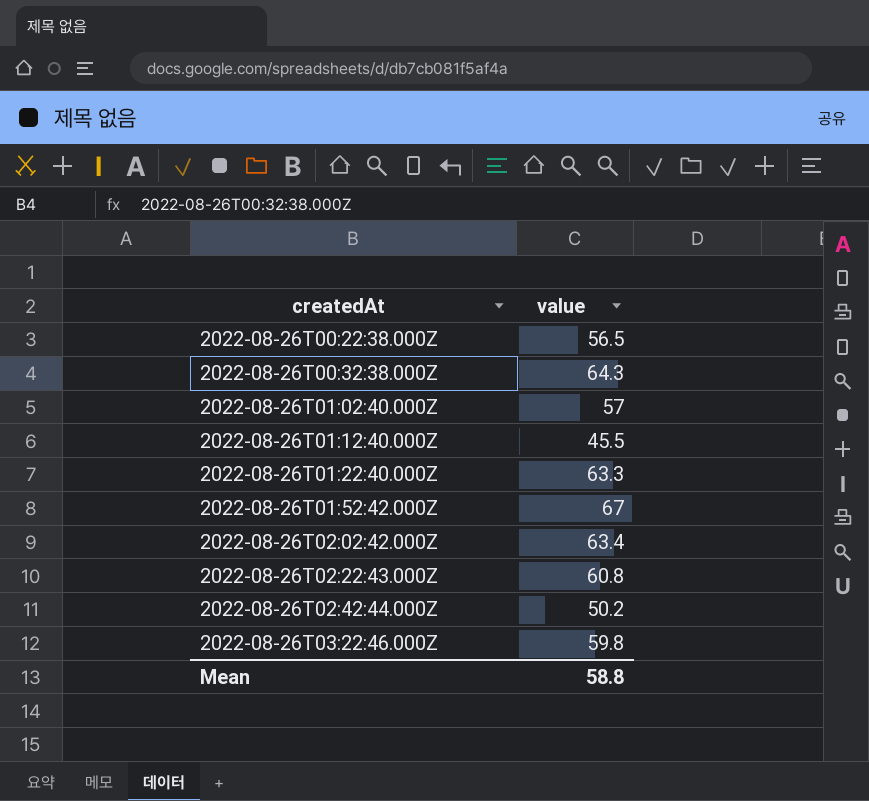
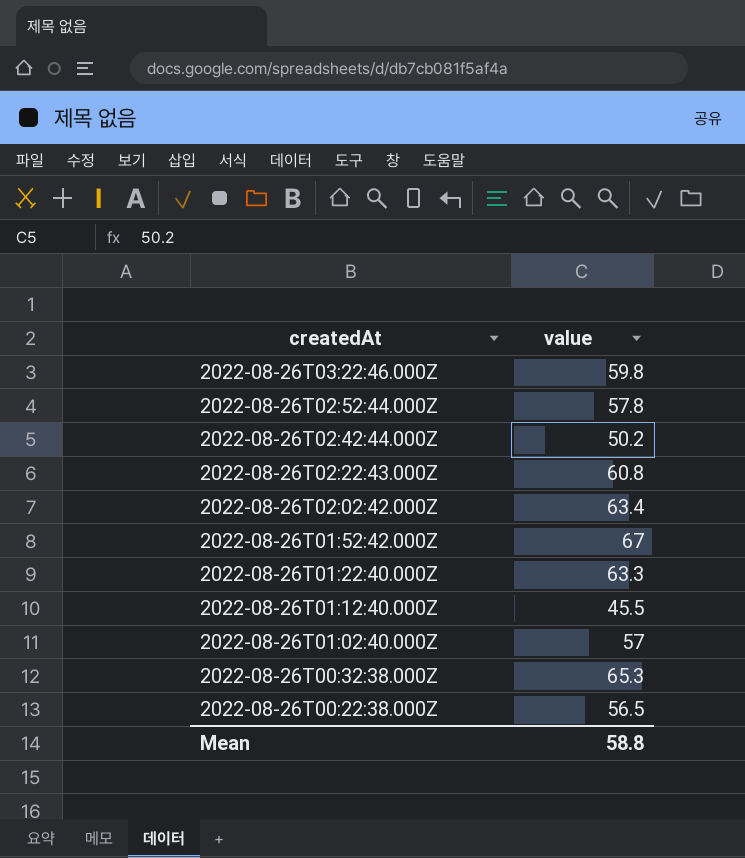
row order: createdAt ascending -> createdAt descending
row 2022-08-26T02:52:44.000Z: none -> 57.8
2022-08-26T00:32:38.000Z | value: 64.3 -> 65.3

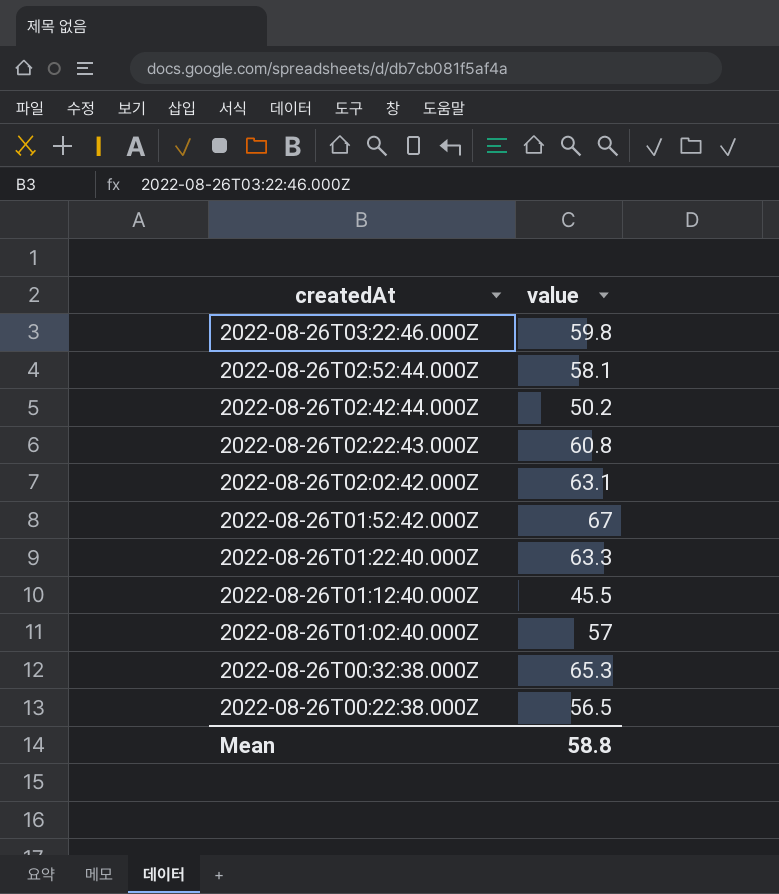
2022-08-26T02:52:44.000Z | value: 57.8 -> 58.1
2022-08-26T02:02:42.000Z | value: 63.4 -> 63.1

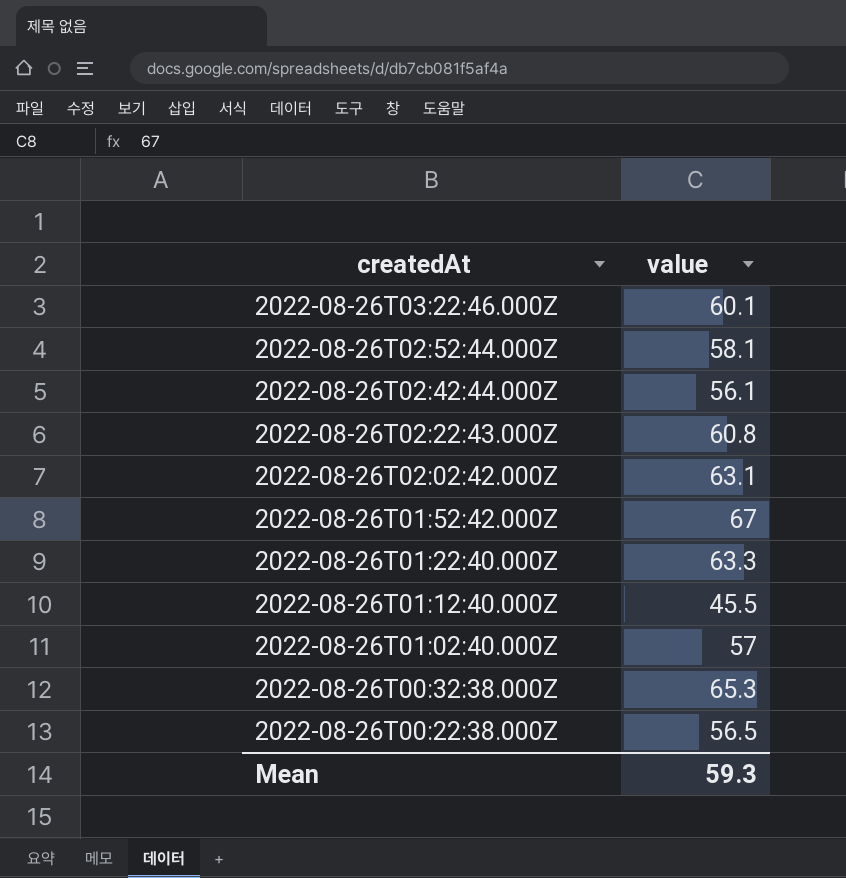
2022-08-26T03:22:46.000Z | value: 59.8 -> 60.1
2022-08-26T02:42:44.000Z | value: 50.2 -> 56.1
Mean | value: 58.8 -> 59.3

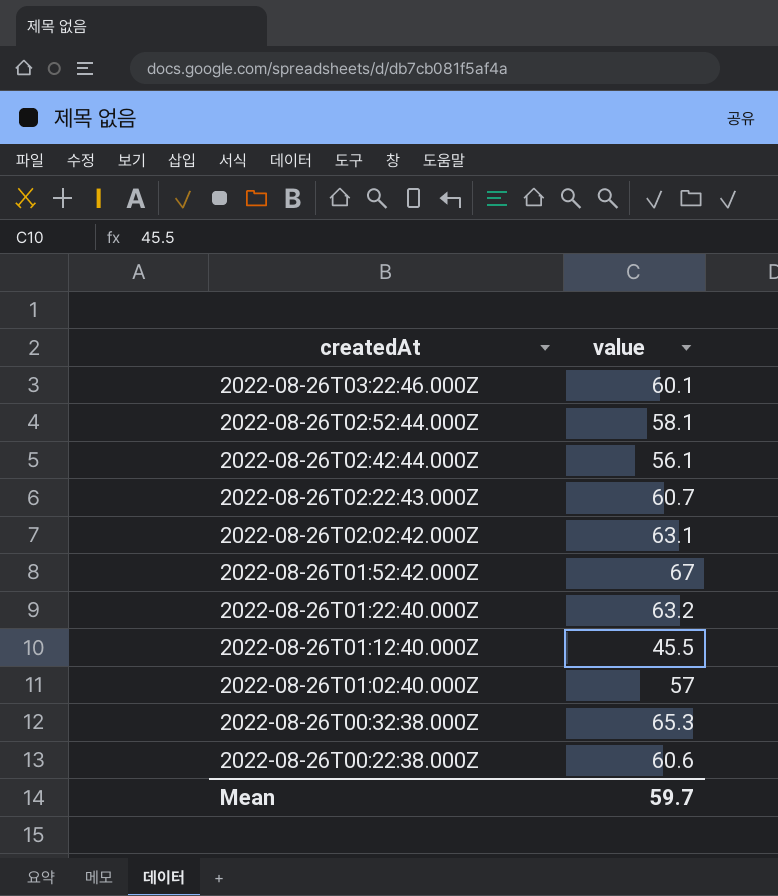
2022-08-26T02:22:43.000Z | value: 60.8 -> 60.7
2022-08-26T01:22:40.000Z | value: 63.3 -> 63.2
2022-08-26T00:22:38.000Z | value: 56.5 -> 60.6
Mean | value: 59.3 -> 59.7

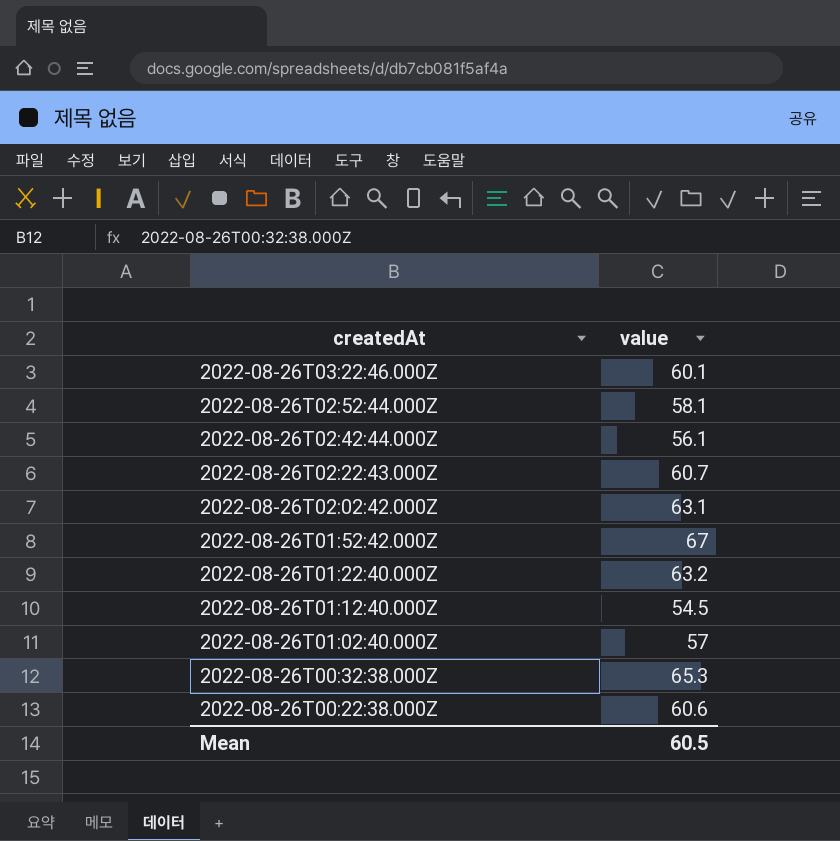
2022-08-26T01:12:40.000Z | value: 45.5 -> 54.5
Mean | value: 59.7 -> 60.5

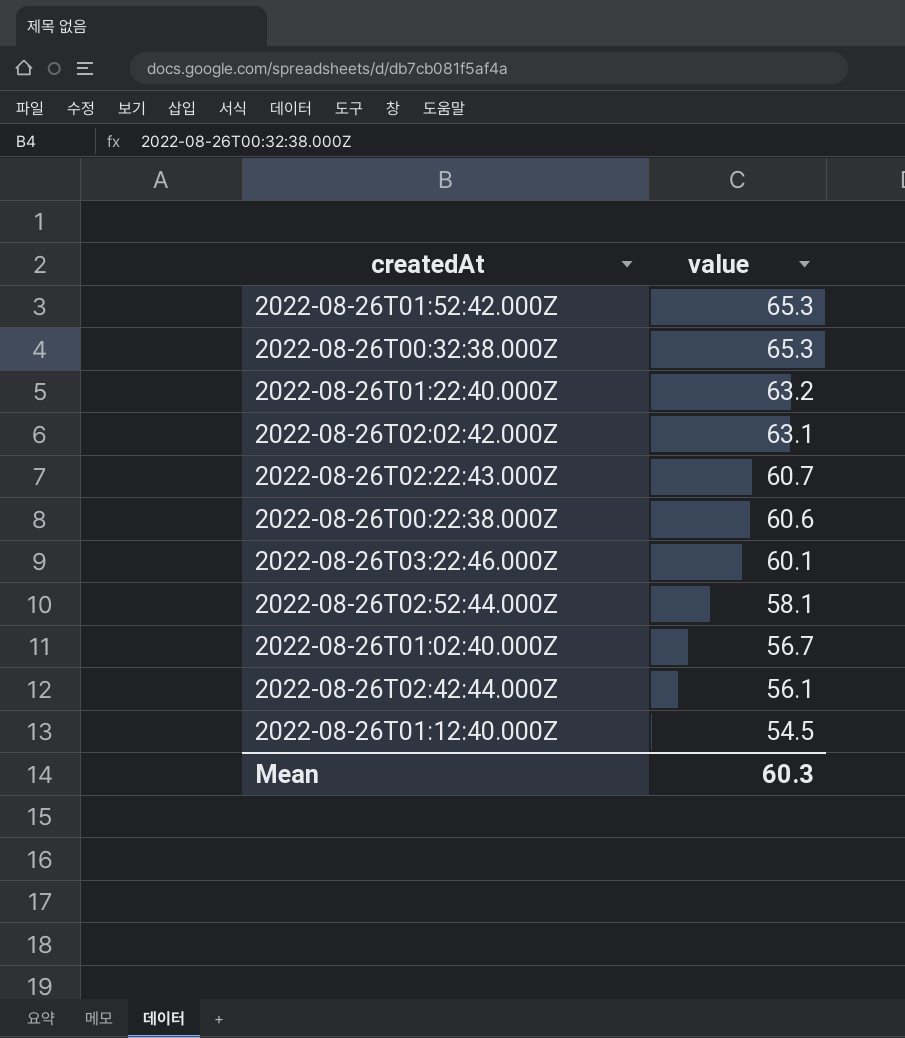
row order: createdAt descending -> value descending
2022-08-26T01:52:42.000Z | value: 67 -> 65.3
2022-08-26T01:02:40.000Z | value: 57 -> 56.7
Mean | value: 60.5 -> 60.3

